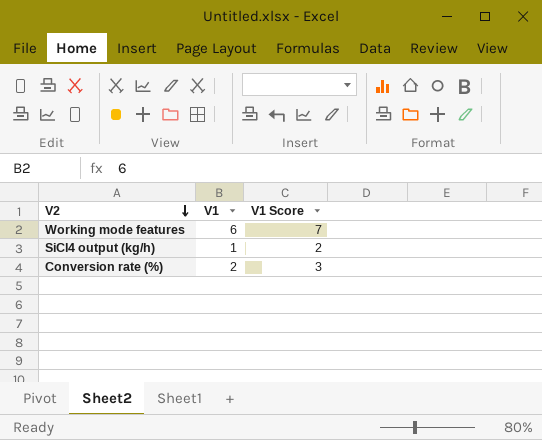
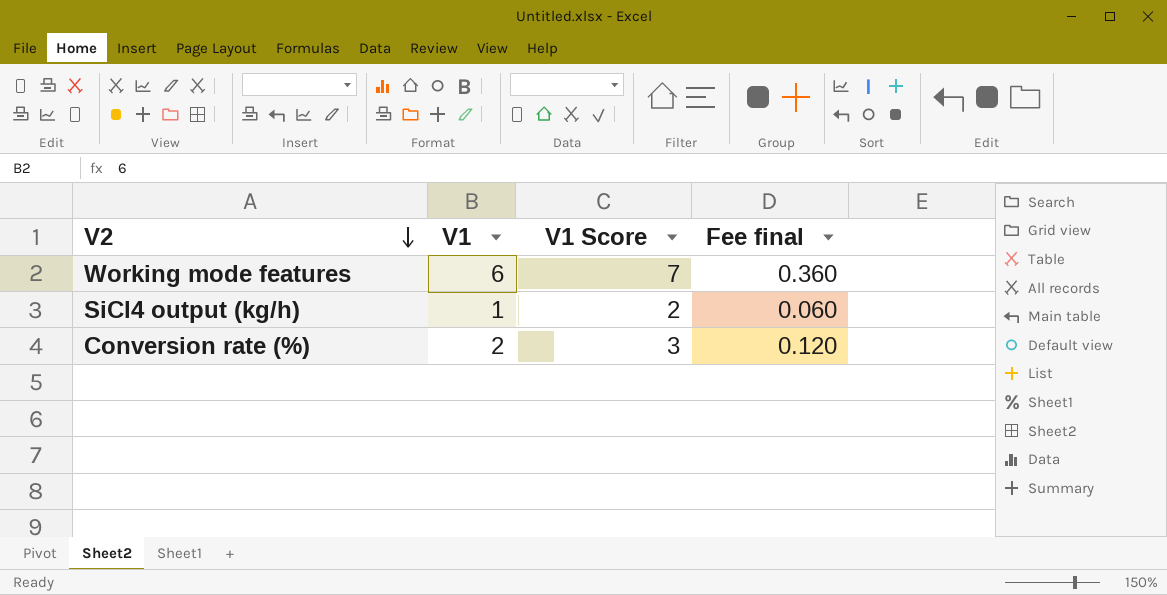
column Fee final | formula: none -> [V1] * 0.06

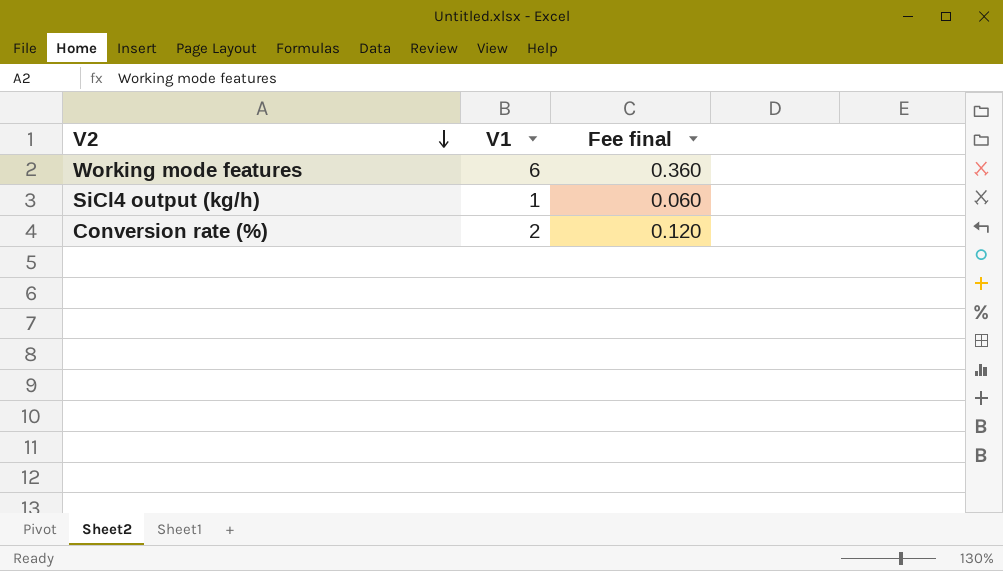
column V1 Score | formula: [V1] + 1 -> none

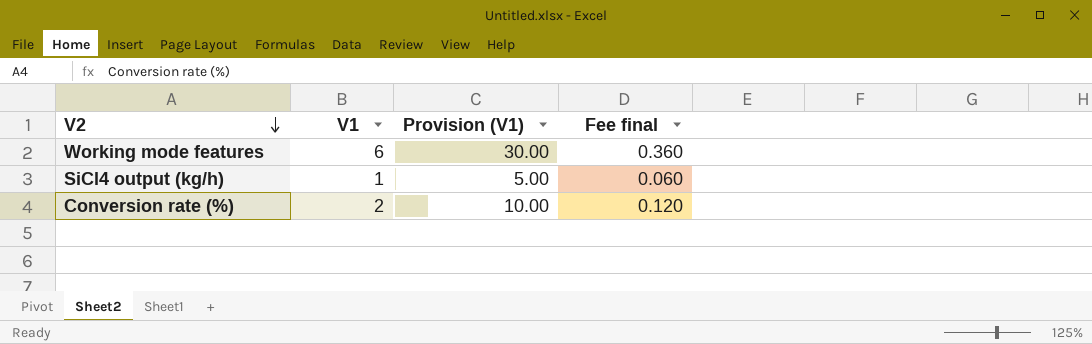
column Provision (V1) | formula: none -> [V1] * 5

